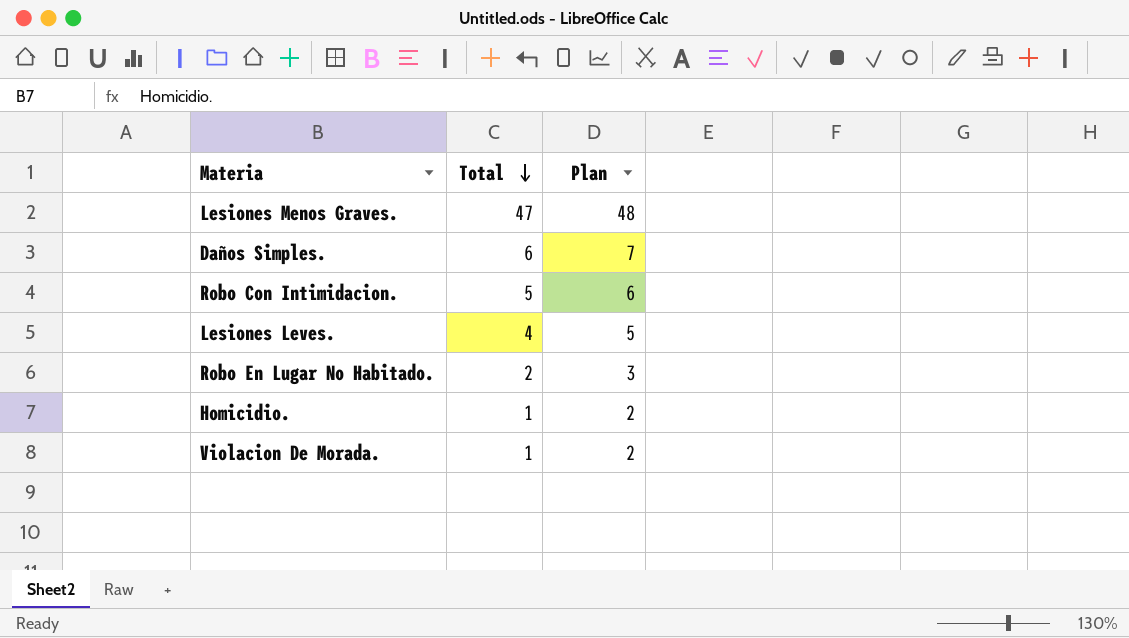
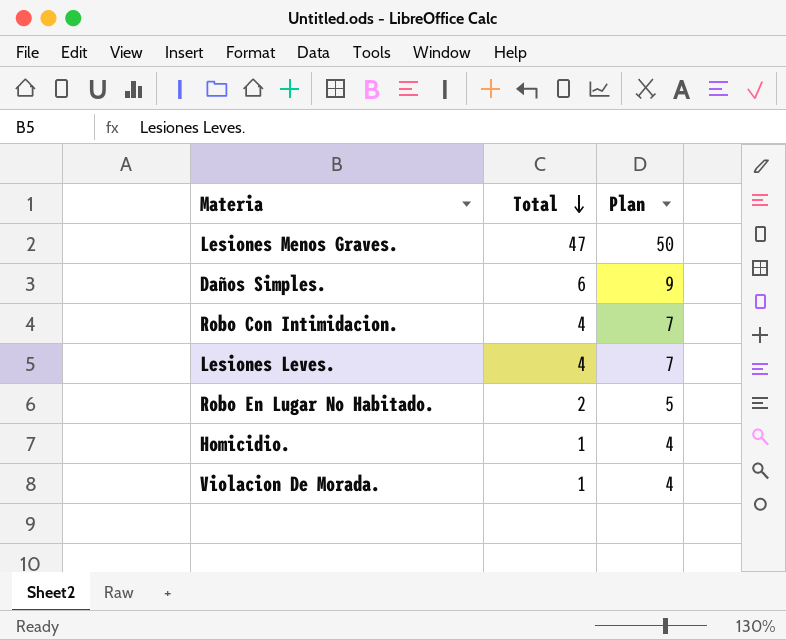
column Plan | formula: [Total] + 1 -> [Total] + 3
Robo Con Intimidacion. | Total: 5 -> 4

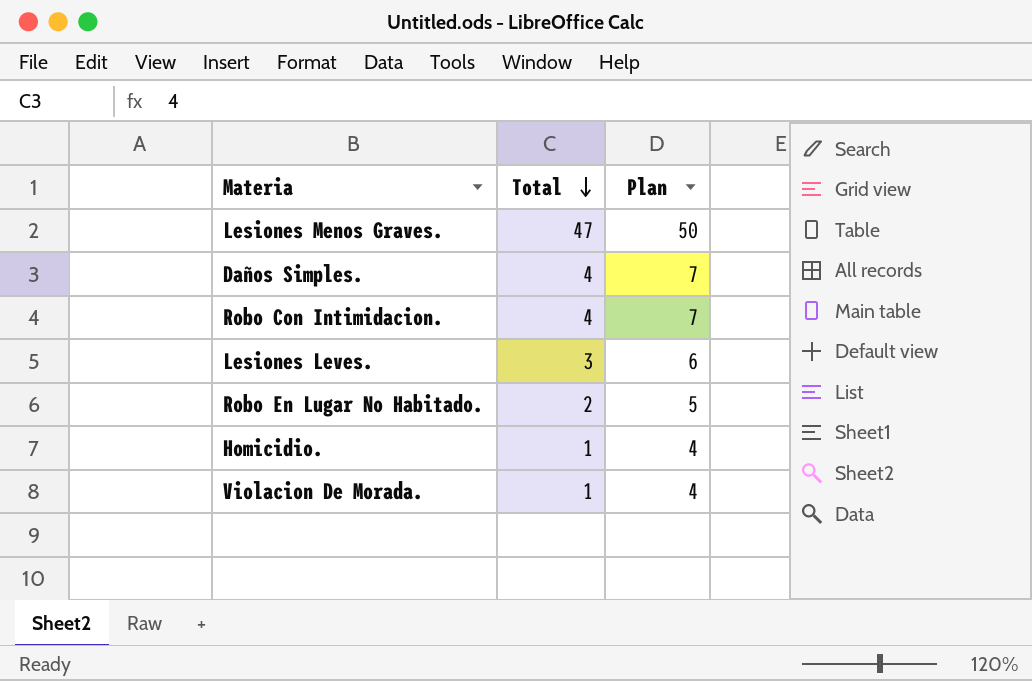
Daños Simples. | Total: 6 -> 4
Daños Simples. | Plan: 9 -> 7
Lesiones Leves. | Total: 4 -> 3
Lesiones Leves. | Plan: 7 -> 6

